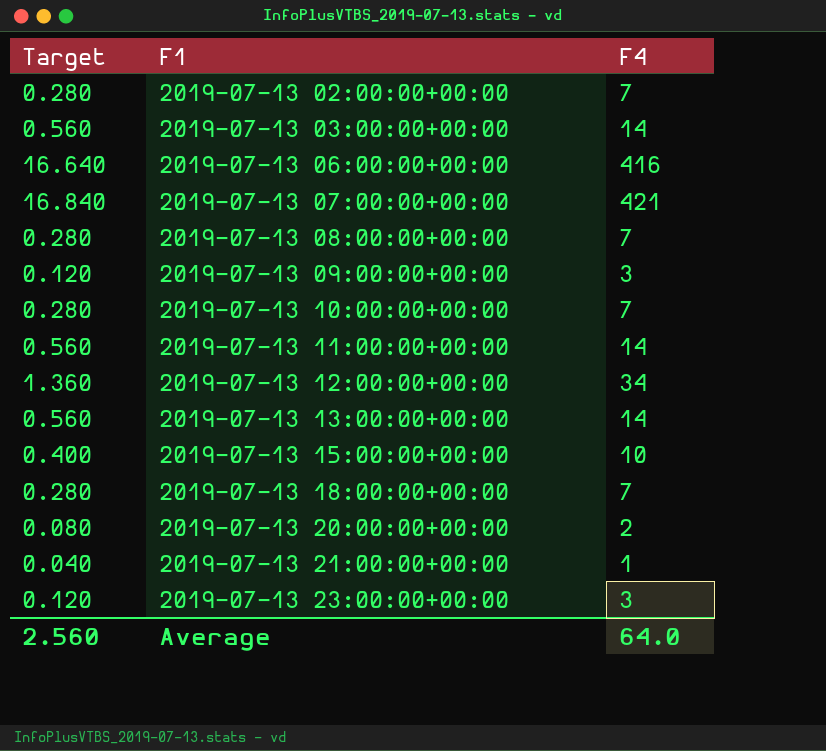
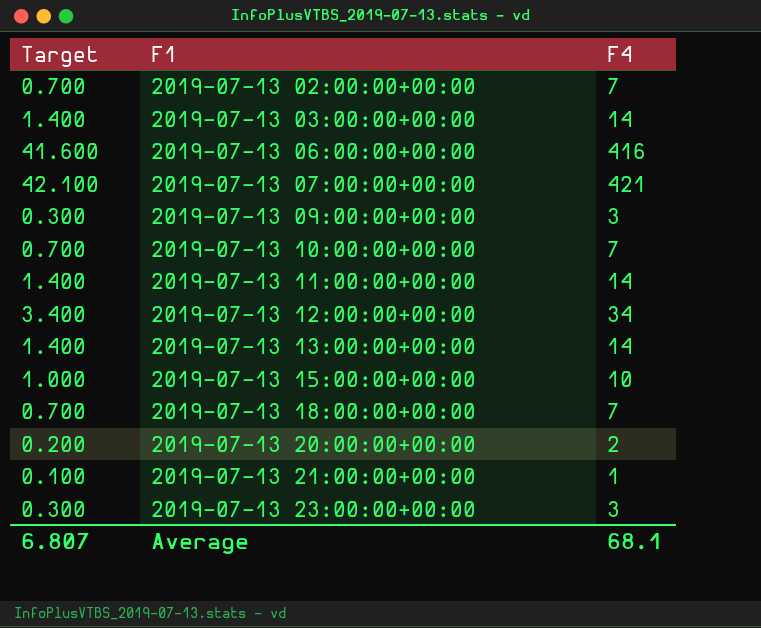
column Target | formula: [F4] * 0.04 -> [F4] * 0.1
row 2019-07-13 08:00:00+00:00: 0.280 | 7 -> none
Average | Target: 2.560 -> 6.807
Average | F4: 64.0 -> 68.1

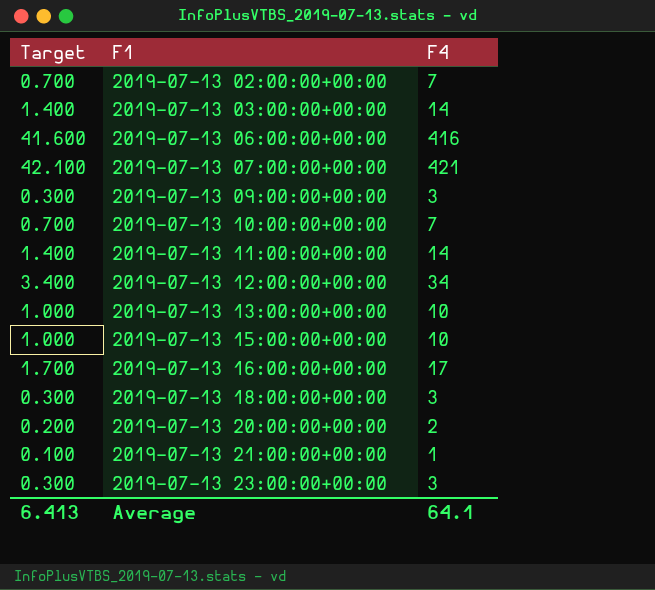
2019-07-13 13:00:00+00:00 | Target: 1.400 -> 1.000
2019-07-13 13:00:00+00:00 | F4: 14 -> 10
row 2019-07-13 16:00:00+00:00: none -> 1.700 | 17
2019-07-13 18:00:00+00:00 | Target: 0.700 -> 0.300
2019-07-13 18:00:00+00:00 | F4: 7 -> 3
Average | Target: 6.807 -> 6.413
Average | F4: 68.1 -> 64.1

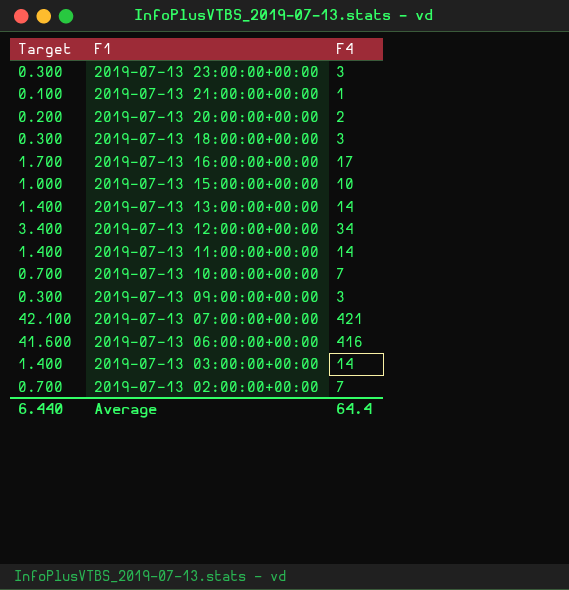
row order: F1 ascending -> F1 descending
2019-07-13 13:00:00+00:00 | Target: 1.000 -> 1.400
2019-07-13 13:00:00+00:00 | F4: 10 -> 14
Average | Target: 6.413 -> 6.440
Average | F4: 64.1 -> 64.4

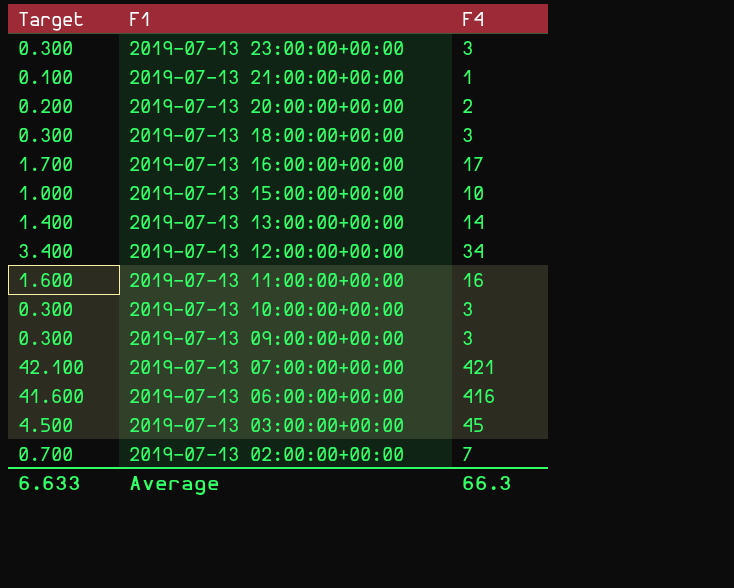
2019-07-13 11:00:00+00:00 | Target: 1.400 -> 1.600
2019-07-13 11:00:00+00:00 | F4: 14 -> 16
2019-07-13 10:00:00+00:00 | Target: 0.700 -> 0.300
2019-07-13 10:00:00+00:00 | F4: 7 -> 3
2019-07-13 03:00:00+00:00 | Target: 1.400 -> 4.500
2019-07-13 03:00:00+00:00 | F4: 14 -> 45
Average | Target: 6.440 -> 6.633
Average | F4: 64.4 -> 66.3

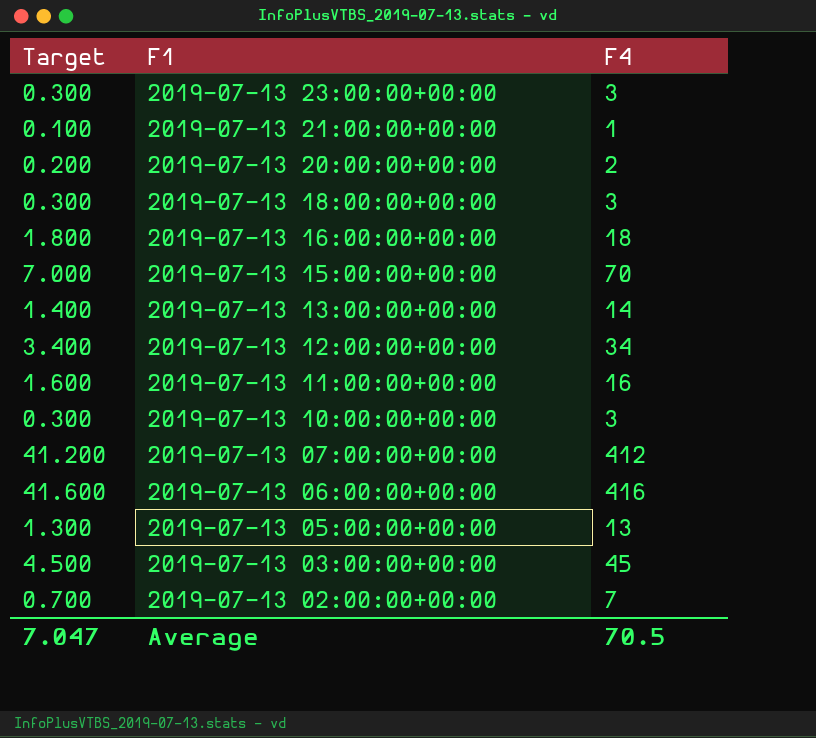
row 2019-07-13 09:00:00+00:00: 0.300 | 3 -> none
2019-07-13 16:00:00+00:00 | Target: 1.700 -> 1.800
2019-07-13 16:00:00+00:00 | F4: 17 -> 18
2019-07-13 15:00:00+00:00 | Target: 1.000 -> 7.000
2019-07-13 15:00:00+00:00 | F4: 10 -> 70
2019-07-13 07:00:00+00:00 | Target: 42.100 -> 41.200
2019-07-13 07:00:00+00:00 | F4: 421 -> 412
row 2019-07-13 05:00:00+00:00: none -> 1.300 | 13
Average | Target: 6.633 -> 7.047
Average | F4: 66.3 -> 70.5

